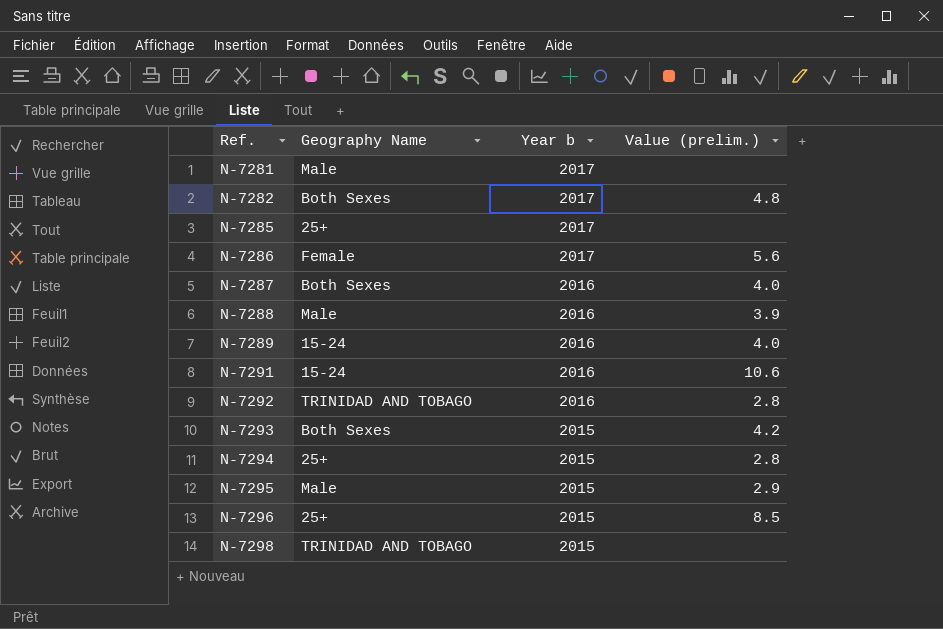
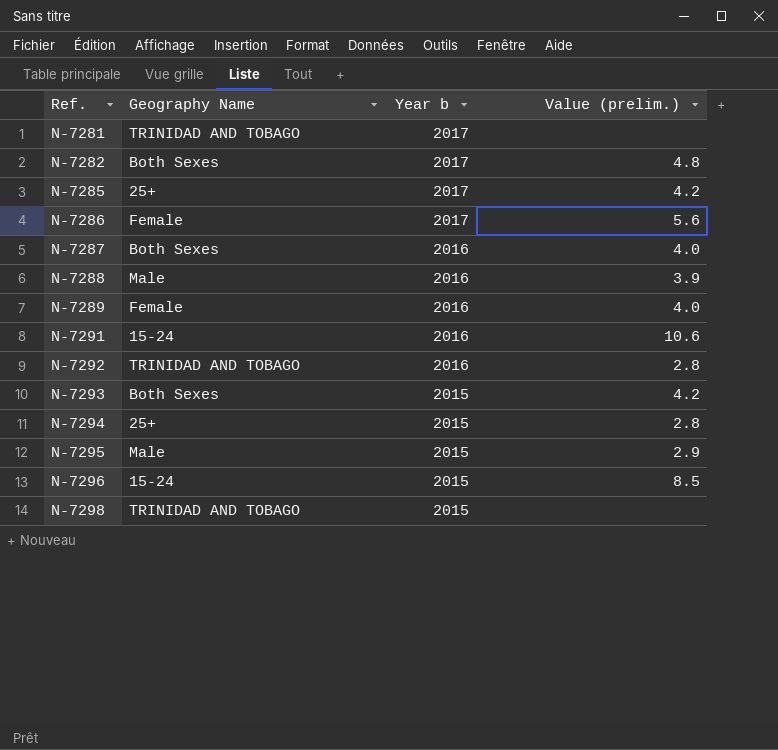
N-7281 | Geography Name: Male -> TRINIDAD AND TOBAGO
N-7285 | Value (prelim.): none -> 4.2
N-7289 | Geography Name: 15-24 -> Female
N-7296 | Geography Name: 25+ -> 15-24

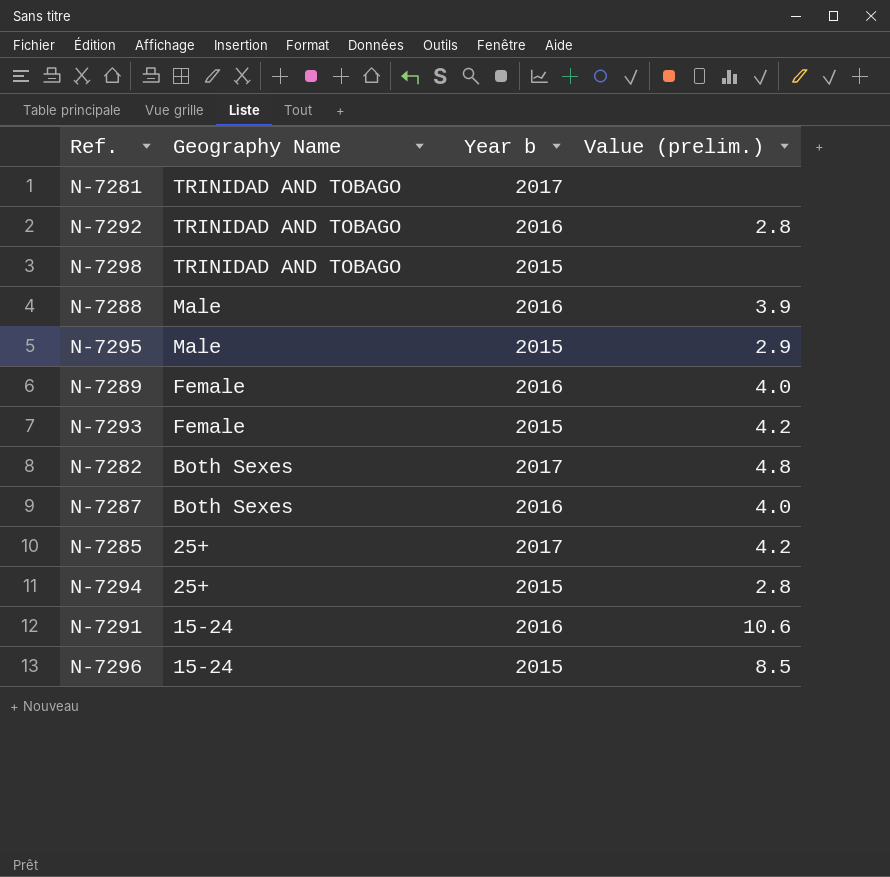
row order: Ref. ascending -> Geography Name descending
row N-7286: Female | 2017 | 5.6 -> none
N-7293 | Geography Name: Both Sexes -> Female

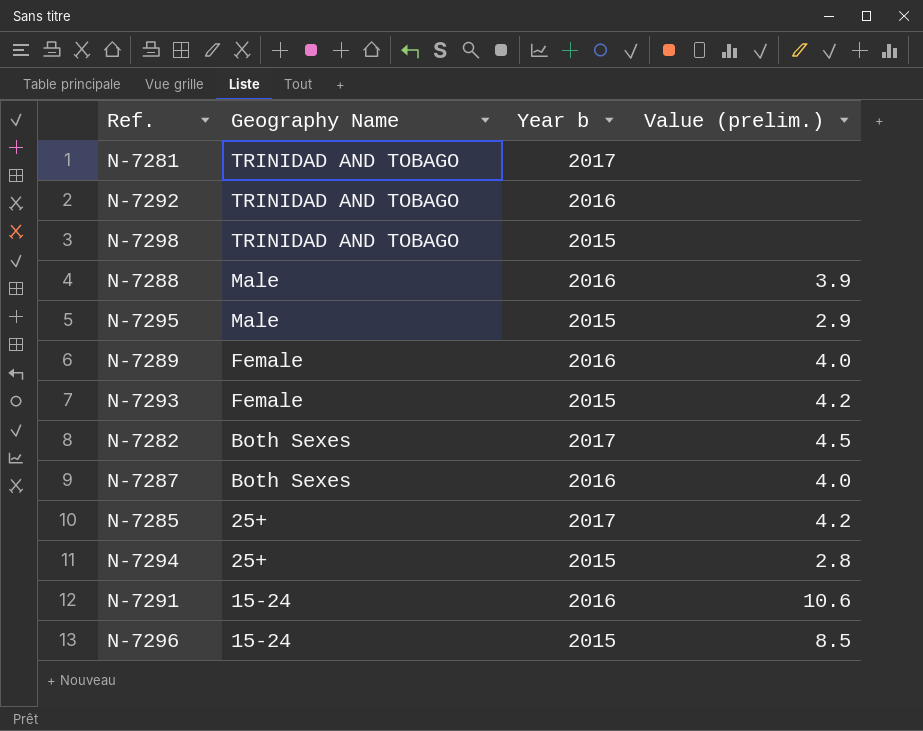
N-7292 | Value (prelim.): 2.8 -> none
N-7282 | Value (prelim.): 4.8 -> 4.5

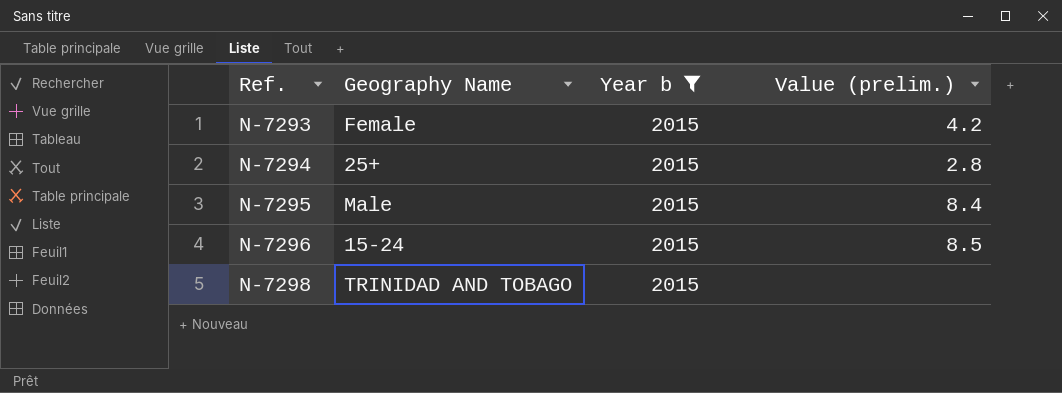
filter: none -> Year b = 2015
row order: Geography Name descending -> Ref. ascending
N-7295 | Value (prelim.): 2.9 -> 8.4

